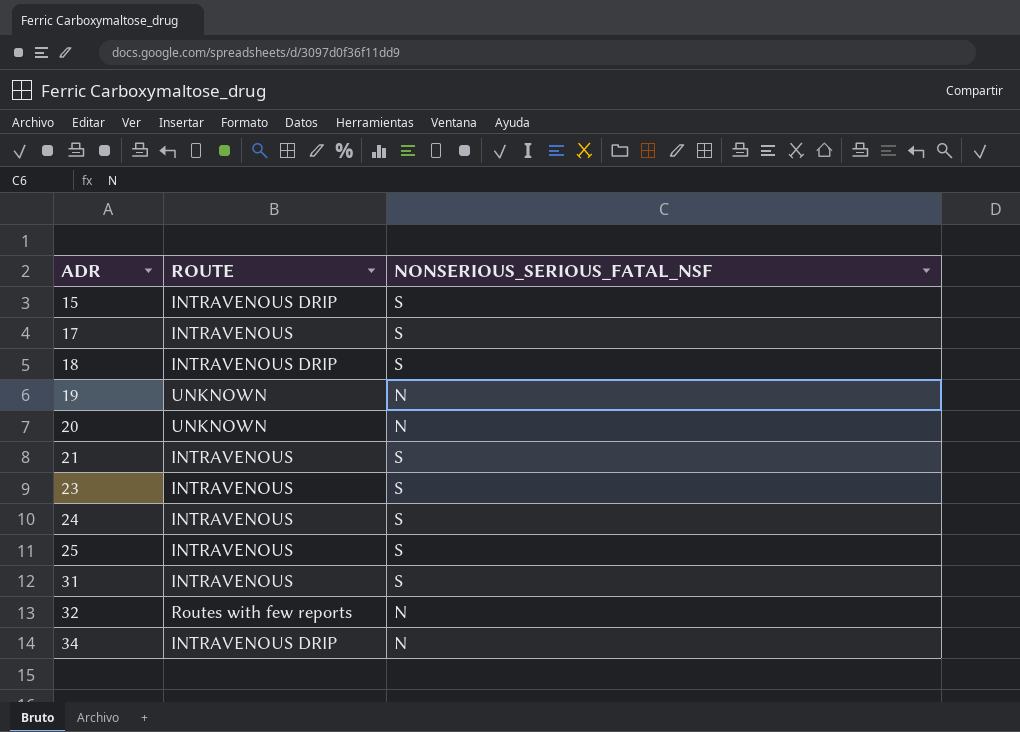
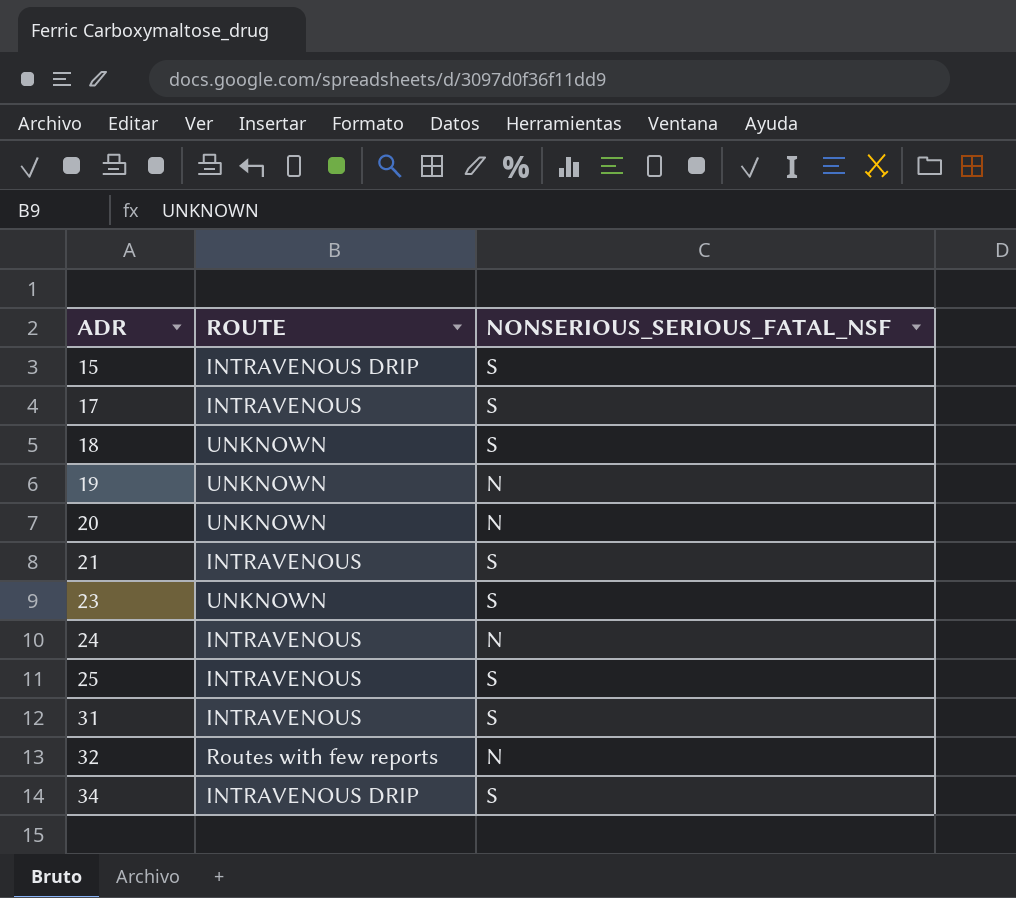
18 | ROUTE: INTRAVENOUS DRIP -> UNKNOWN
23 | ROUTE: INTRAVENOUS -> UNKNOWN
24 | NONSERIOUS_SERIOUS_FATAL_NSF: S -> N
34 | NONSERIOUS_SERIOUS_FATAL_NSF: N -> S

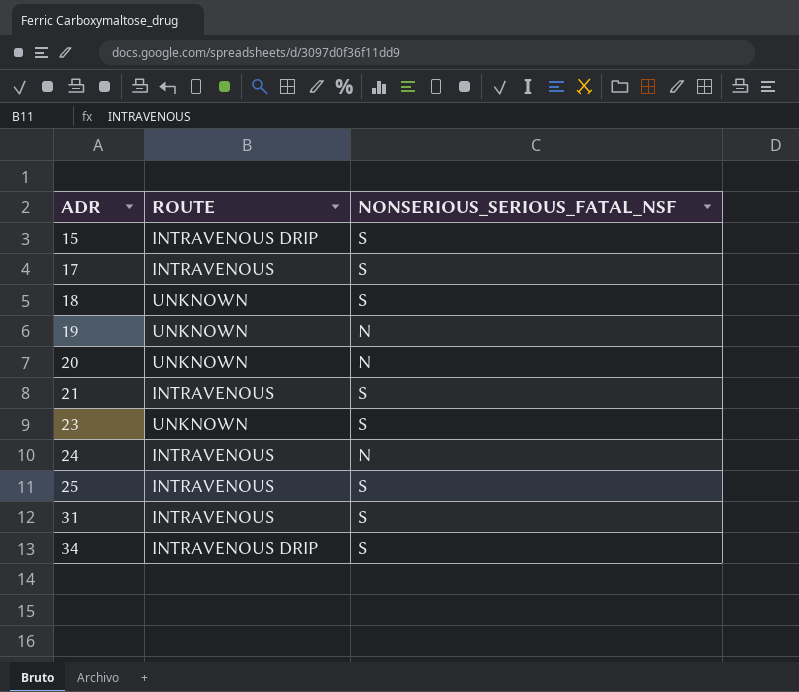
row 32: Routes with few reports | N -> none

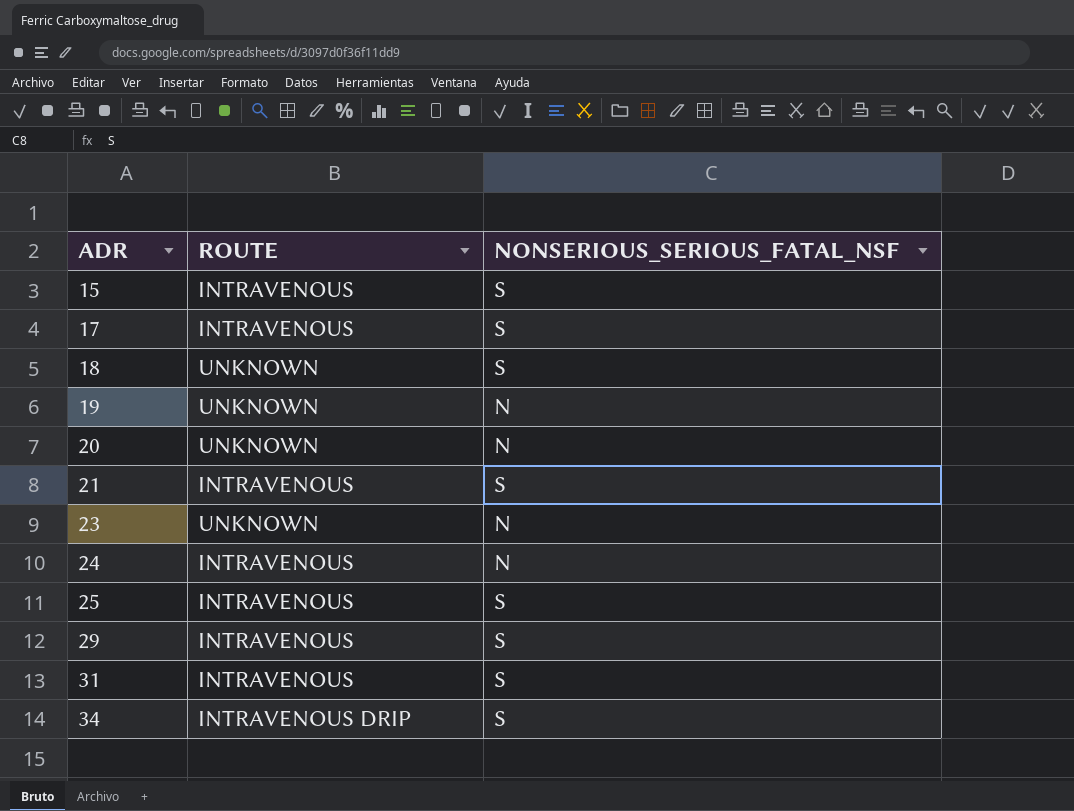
15 | ROUTE: INTRAVENOUS DRIP -> INTRAVENOUS
23 | NONSERIOUS_SERIOUS_FATAL_NSF: S -> N
row 29: none -> INTRAVENOUS | S

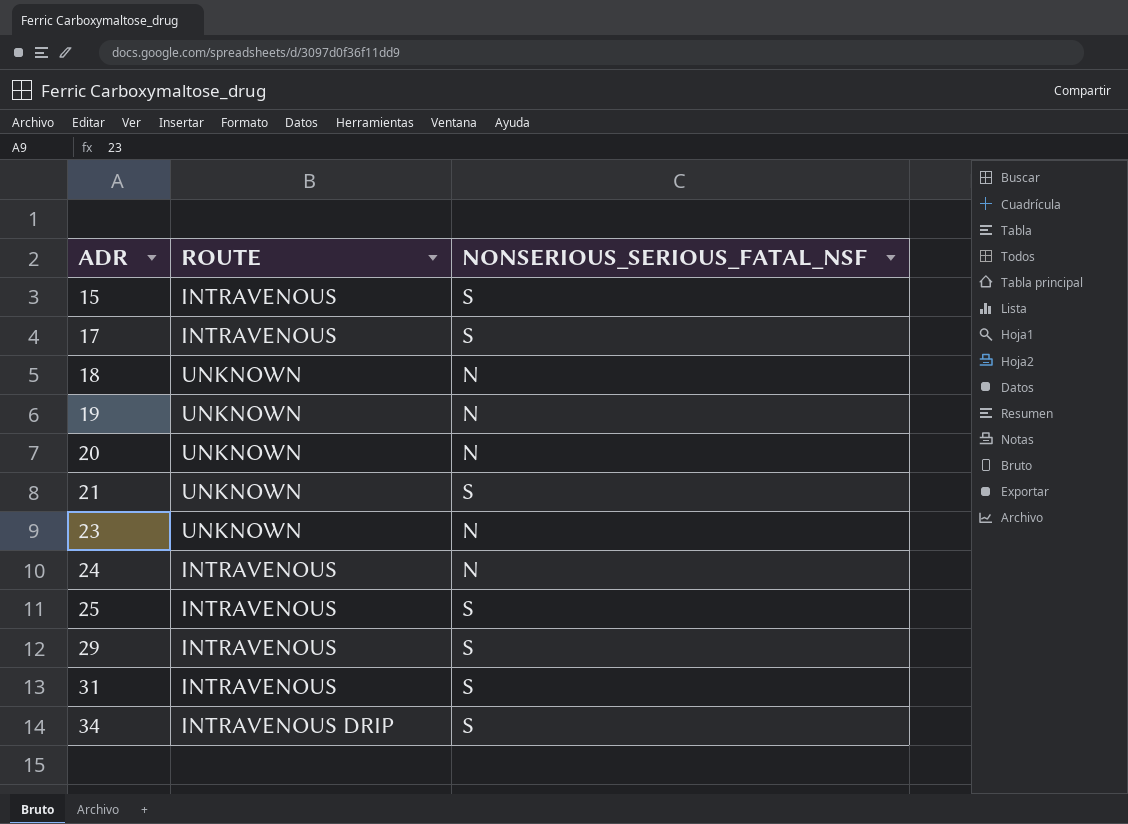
18 | NONSERIOUS_SERIOUS_FATAL_NSF: S -> N
21 | ROUTE: INTRAVENOUS -> UNKNOWN

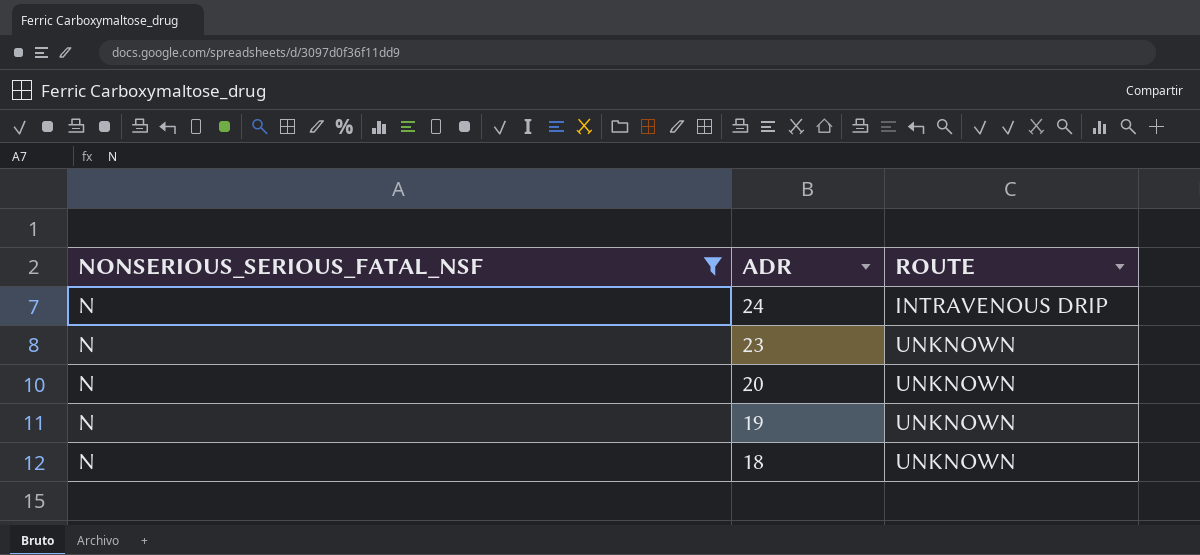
filter: none -> NONSERIOUS_SERIOUS_FATAL_NSF = N
row order: ADR ascending -> ADR descending
column NONSERIOUS_SERIOUS_FATAL_NSF | position: 3 -> 1
24 | ROUTE: INTRAVENOUS -> INTRAVENOUS DRIP

